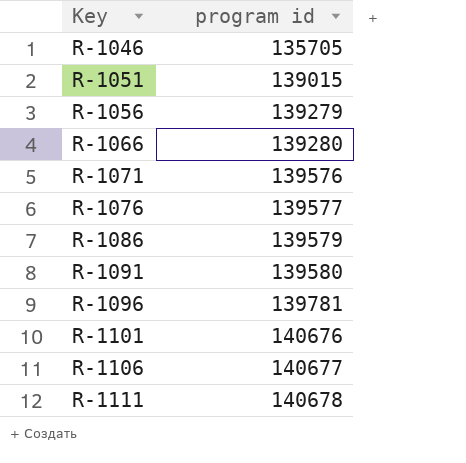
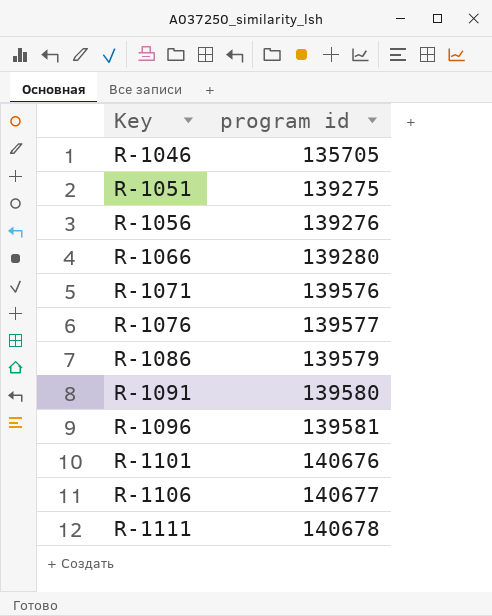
R-1051 | program id: 139015 -> 139275
R-1056 | program id: 139279 -> 139276
R-1096 | program id: 139781 -> 139581

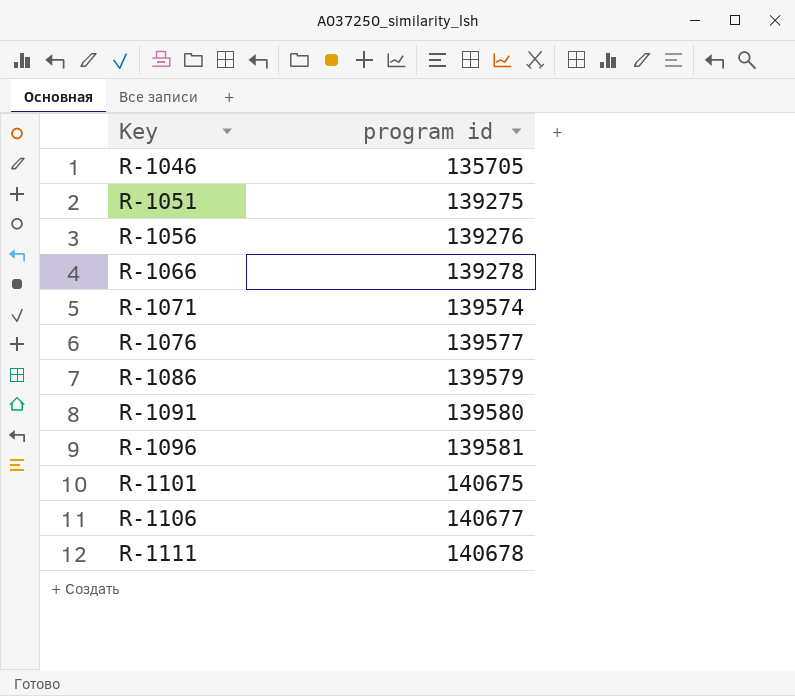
R-1066 | program id: 139280 -> 139278
R-1071 | program id: 139576 -> 139574
R-1101 | program id: 140676 -> 140675

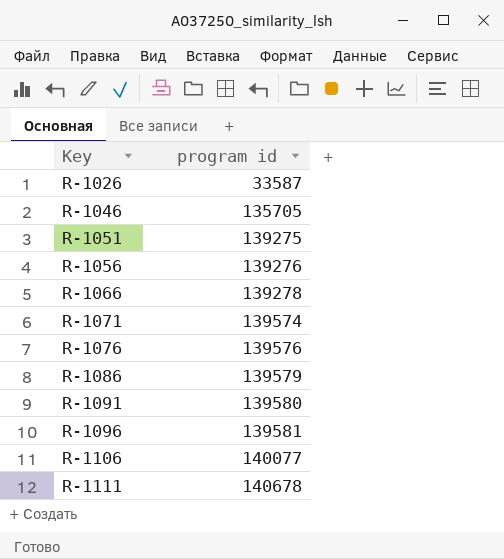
row R-1101: 140675 -> none
row R-1026: none -> 33587
R-1076 | program id: 139577 -> 139576
R-1106 | program id: 140677 -> 140077

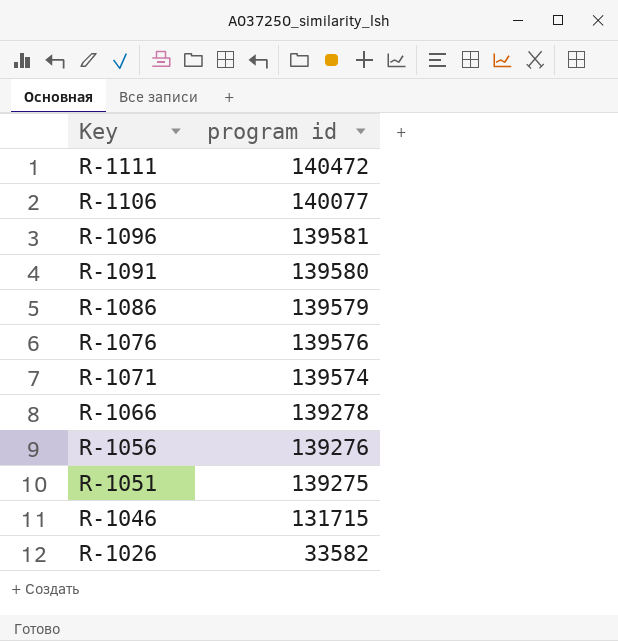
row order: Key ascending -> Key descending
R-1111 | program id: 140678 -> 140472
R-1046 | program id: 135705 -> 131715
R-1026 | program id: 33587 -> 33582

